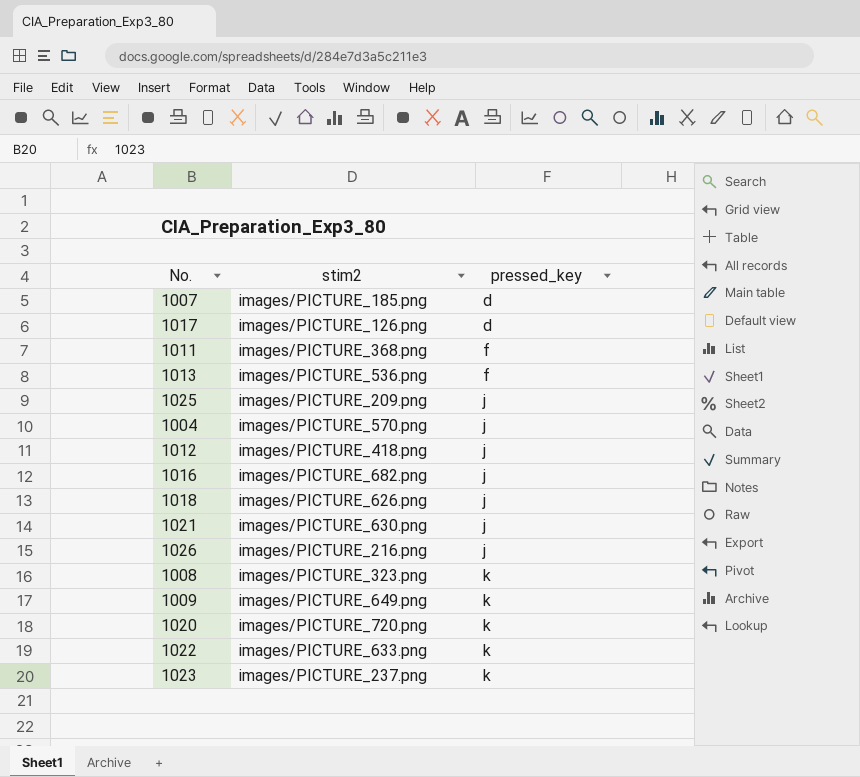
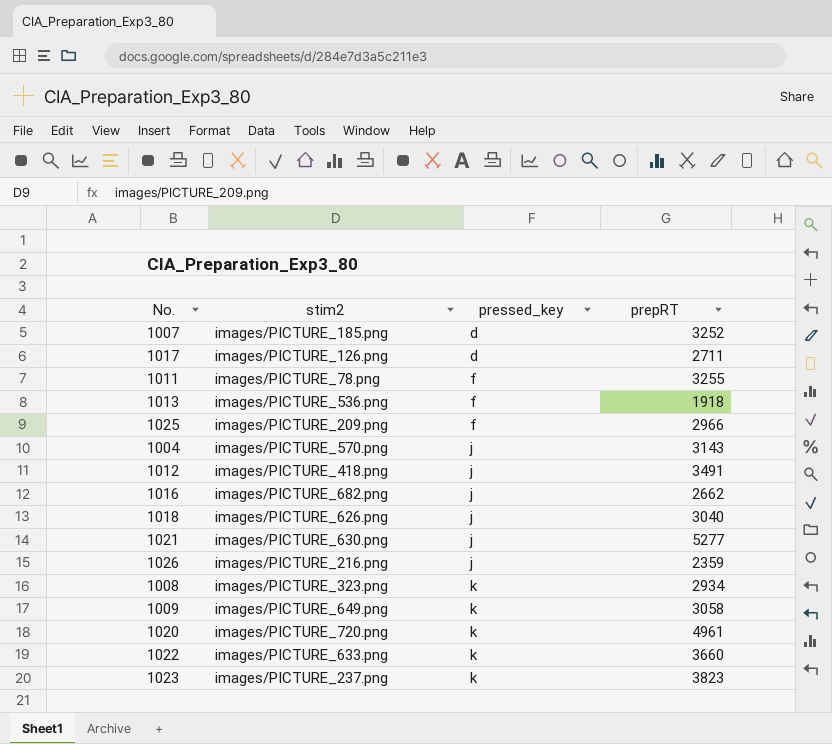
column prepRT | position: none -> 4
1011 | stim2: images/PICTURE_368.png -> images/PICTURE_78.png
1025 | pressed_key: j -> f

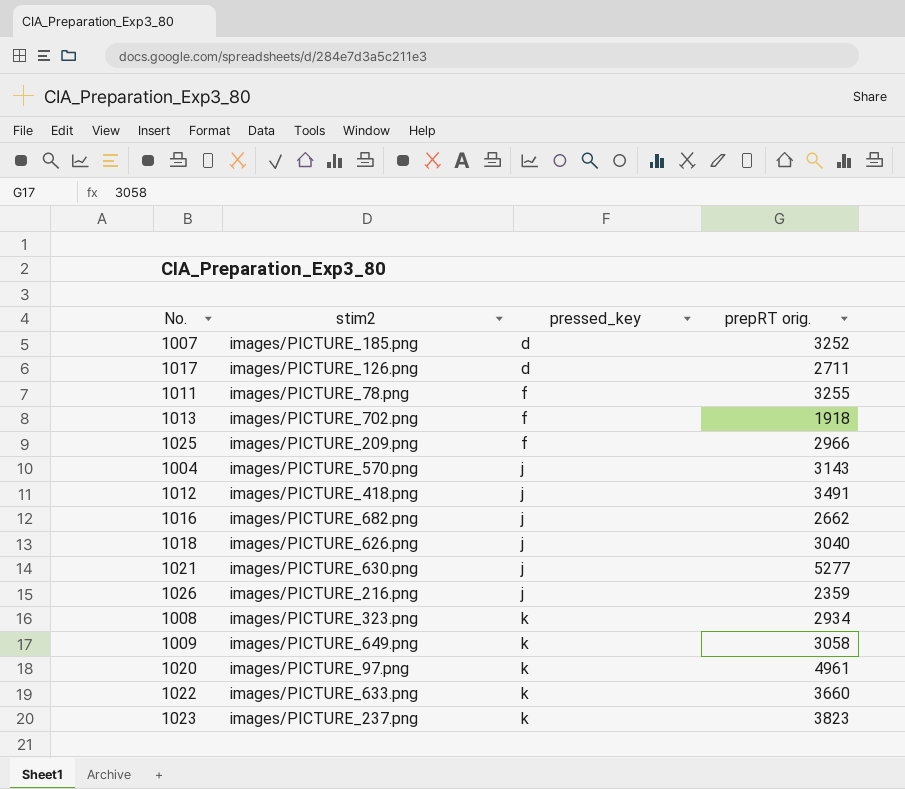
column name: prepRT -> prepRT orig.
1013 | stim2: images/PICTURE_536.png -> images/PICTURE_702.png
1020 | stim2: images/PICTURE_720.png -> images/PICTURE_97.png

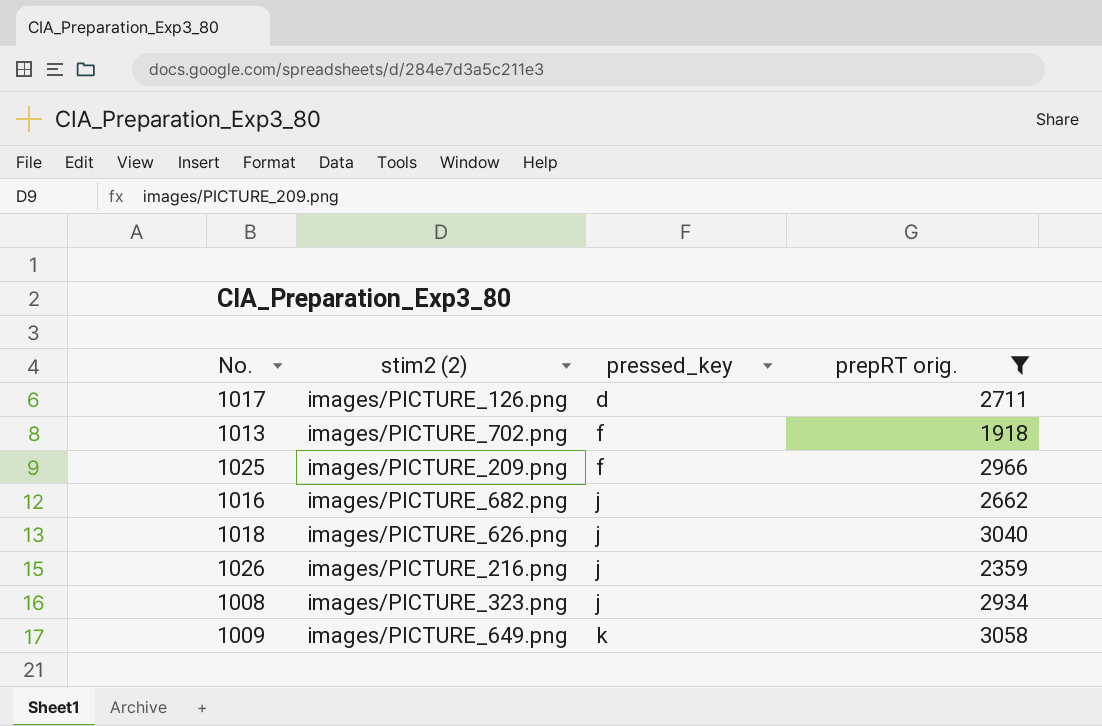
filter: none -> prepRT orig. <= 3058
column name: stim2 -> stim2 (2)
1008 | pressed_key: k -> j

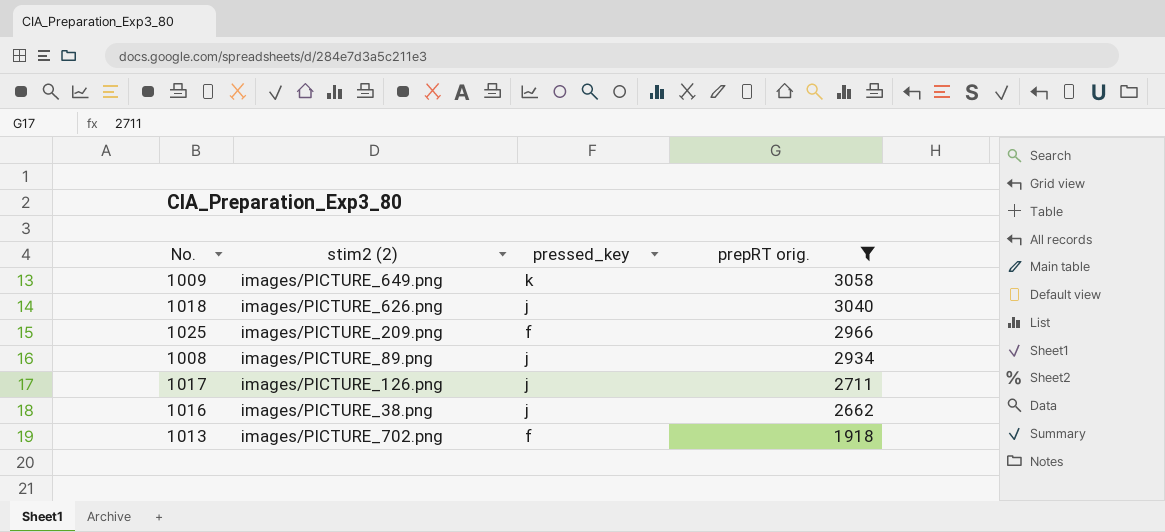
row order: pressed_key ascending -> prepRT orig. descending
row 1026: images/PICTURE_216.png | j | 2359 -> none
1008 | stim2 (2): images/PICTURE_323.png -> images/PICTURE_89.png
1017 | pressed_key: d -> j
1016 | stim2 (2): images/PICTURE_682.png -> images/PICTURE_38.png

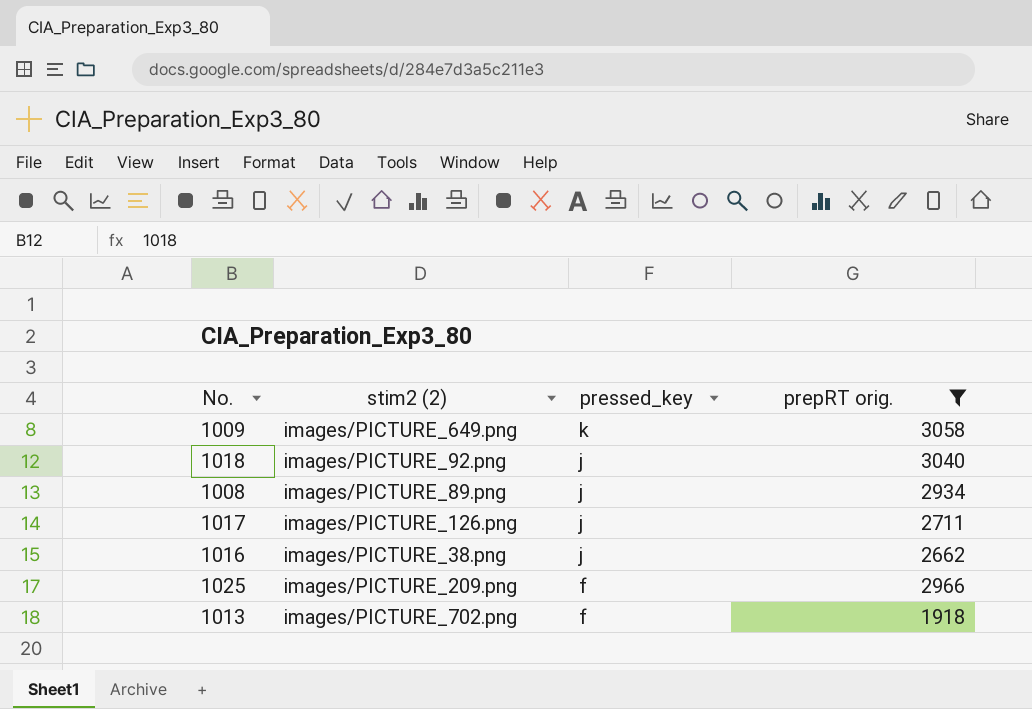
row order: prepRT orig. descending -> pressed_key descending
1018 | stim2 (2): images/PICTURE_626.png -> images/PICTURE_92.png

